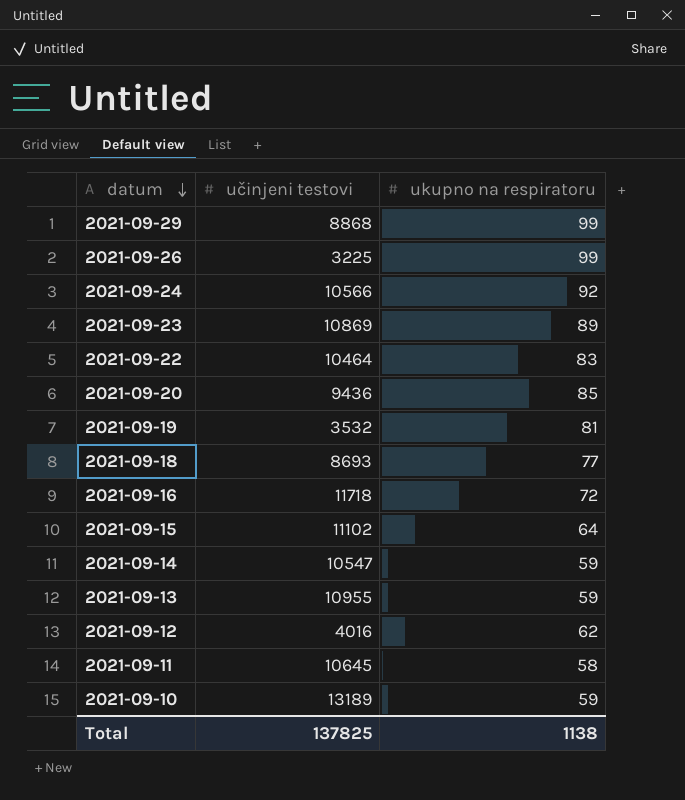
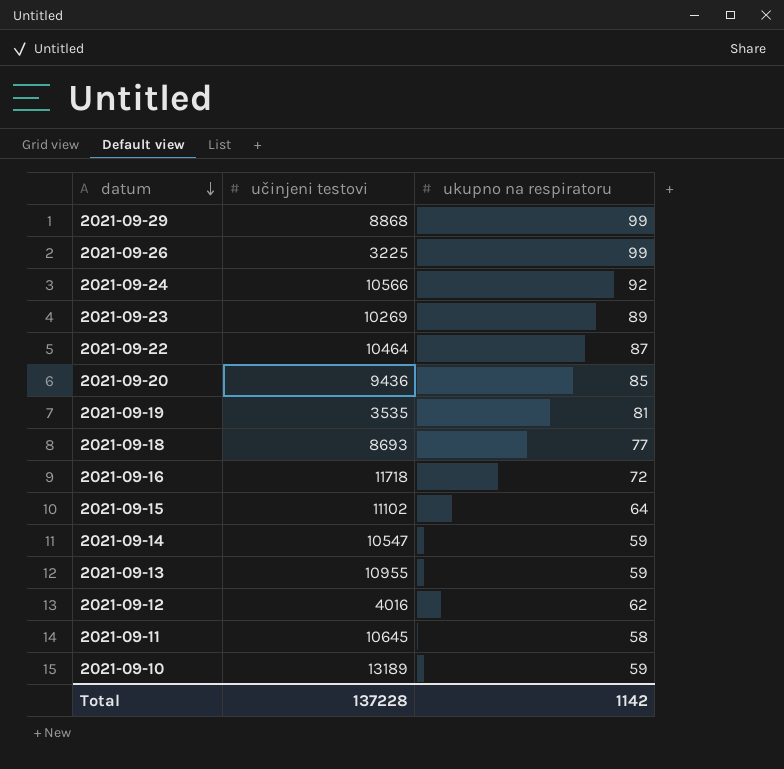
2021-09-23 | učinjeni testovi: 10869 -> 10269
2021-09-22 | ukupno na respiratoru: 83 -> 87
2021-09-19 | učinjeni testovi: 3532 -> 3535
Total | učinjeni testovi: 137825 -> 137228
Total | ukupno na respiratoru: 1138 -> 1142

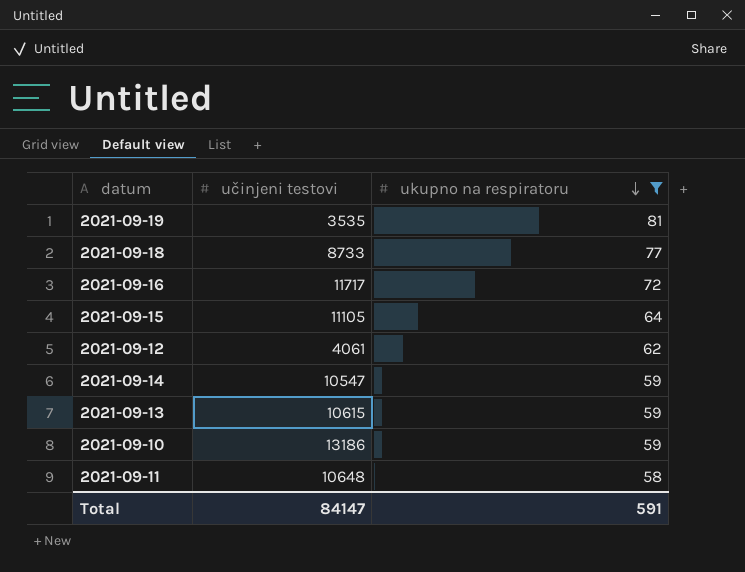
filter: none -> ukupno na respiratoru <= 81
row order: datum descending -> ukupno na respiratoru descending
2021-09-18 | učinjeni testovi: 8693 -> 8733
2021-09-16 | učinjeni testovi: 11718 -> 11717
2021-09-15 | učinjeni testovi: 11102 -> 11105
2021-09-12 | učinjeni testovi: 4016 -> 4061
2021-09-13 | učinjeni testovi: 10955 -> 10615
2021-09-10 | učinjeni testovi: 13189 -> 13186
2021-09-11 | učinjeni testovi: 10645 -> 10648
Total | učinjeni testovi: 137228 -> 84147
Total | ukupno na respiratoru: 1142 -> 591

